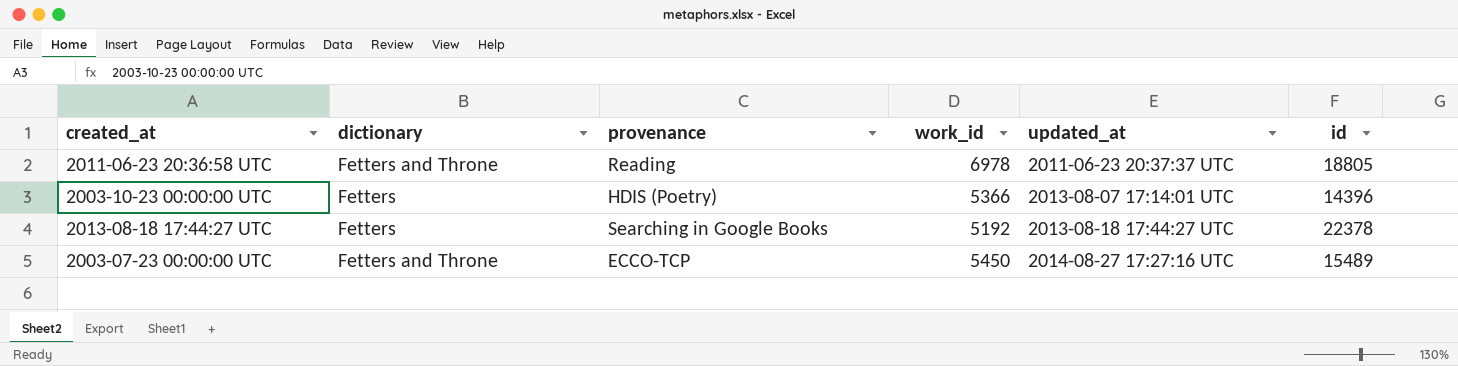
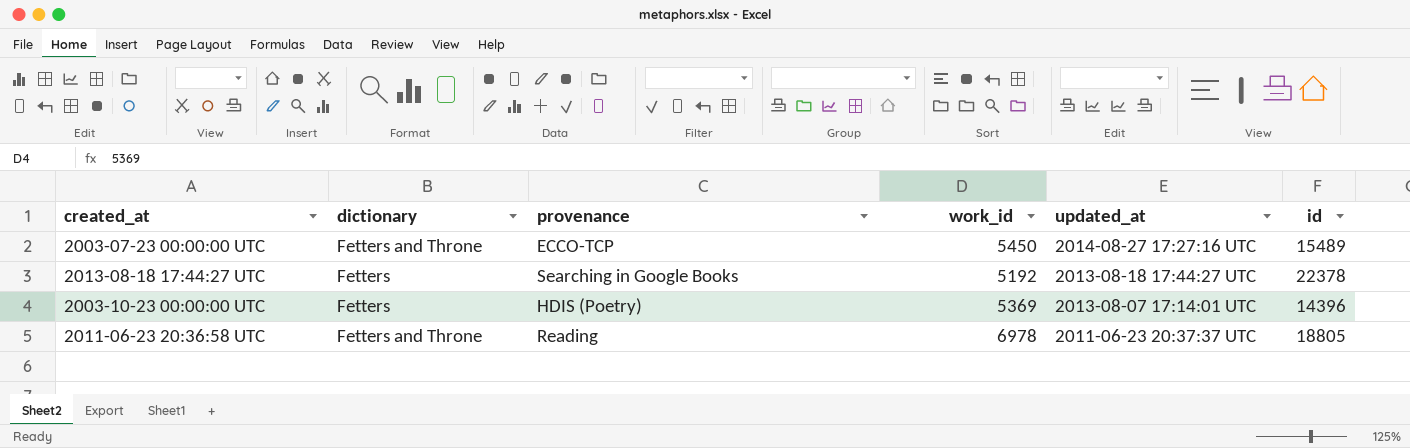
row order: updated_at ascending -> updated_at descending
2003-10-23 00:00:00 UTC | work_id: 5366 -> 5369

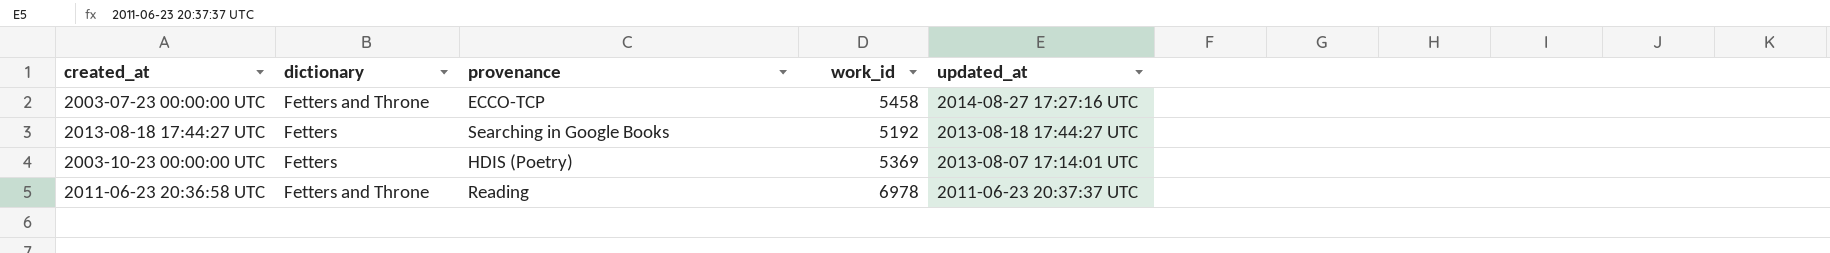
column id | position: 6 -> none
2003-07-23 00:00:00 UTC | work_id: 5450 -> 5458

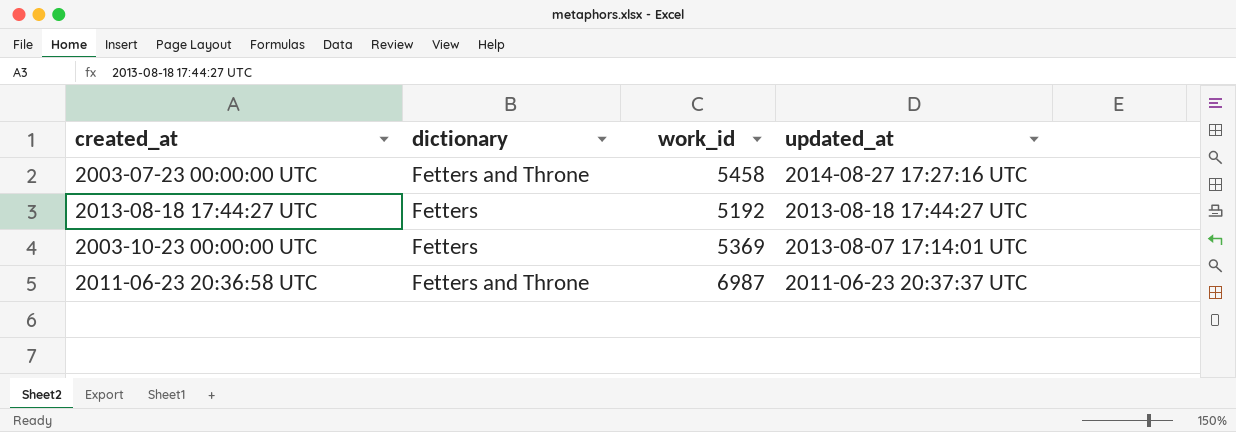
column provenance | position: 3 -> none
2011-06-23 20:36:58 UTC | work_id: 6978 -> 6987

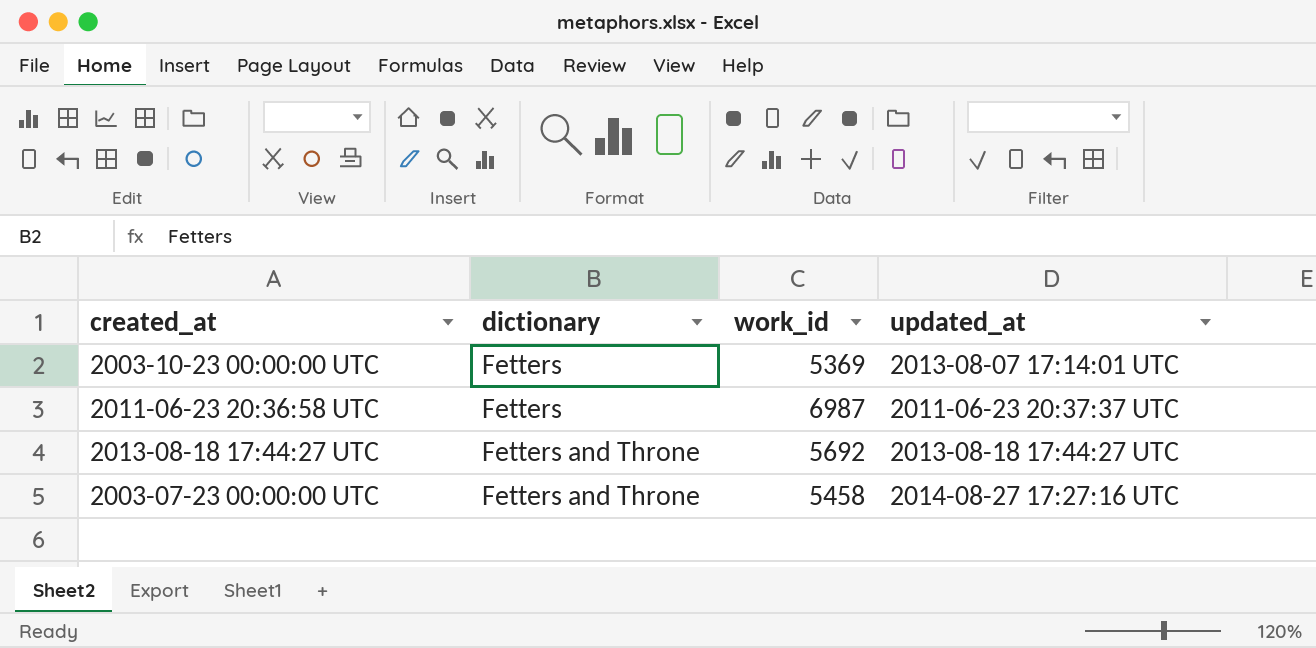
row order: updated_at descending -> dictionary ascending
2011-06-23 20:36:58 UTC | dictionary: Fetters and Throne -> Fetters
2013-08-18 17:44:27 UTC | dictionary: Fetters -> Fetters and Throne
2013-08-18 17:44:27 UTC | work_id: 5192 -> 5692

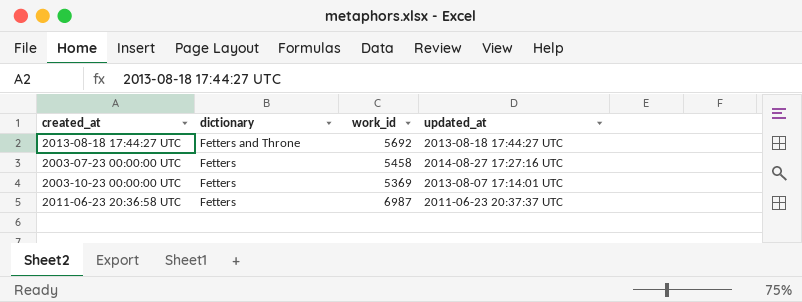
row order: dictionary ascending -> dictionary descending
2003-07-23 00:00:00 UTC | dictionary: Fetters and Throne -> Fetters

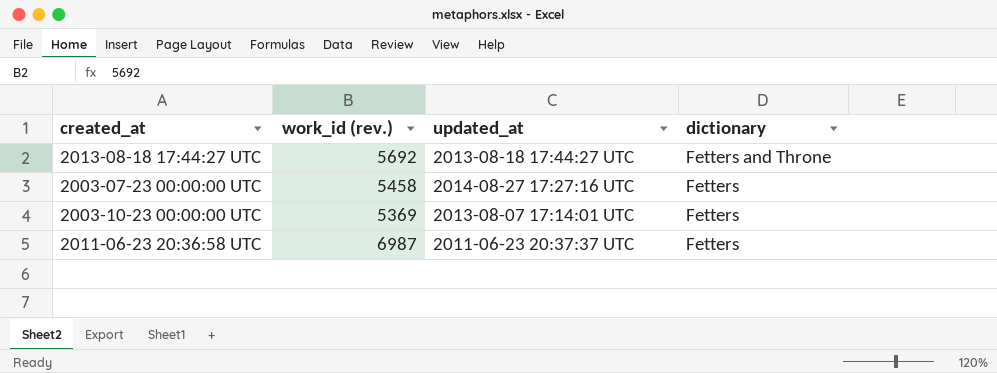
column name: work_id -> work_id (rev.)
column dictionary | position: 2 -> 4

